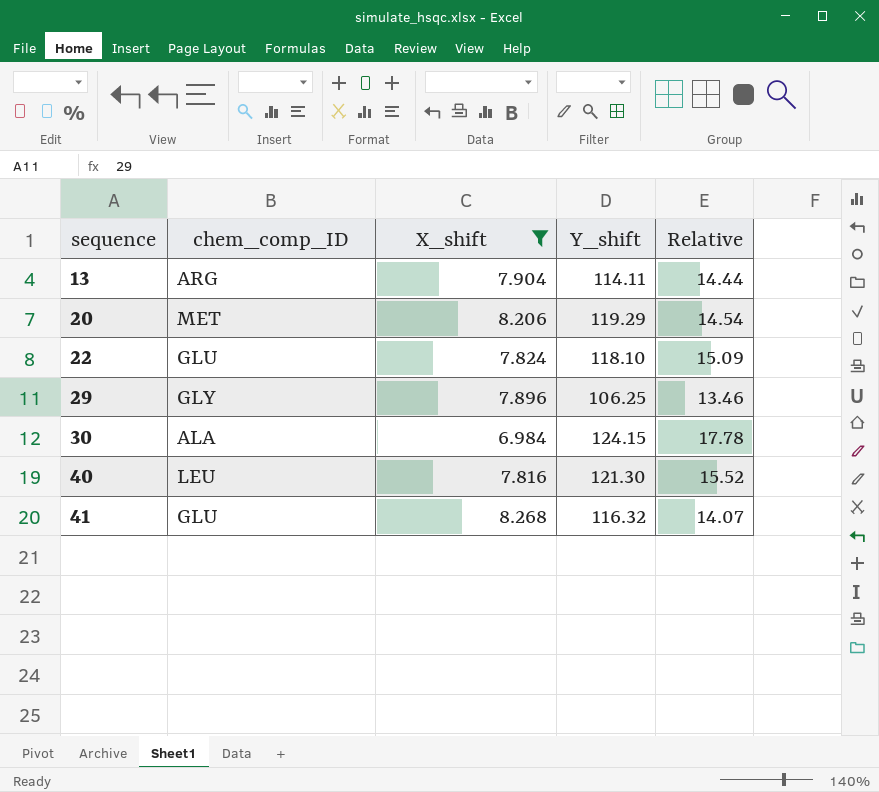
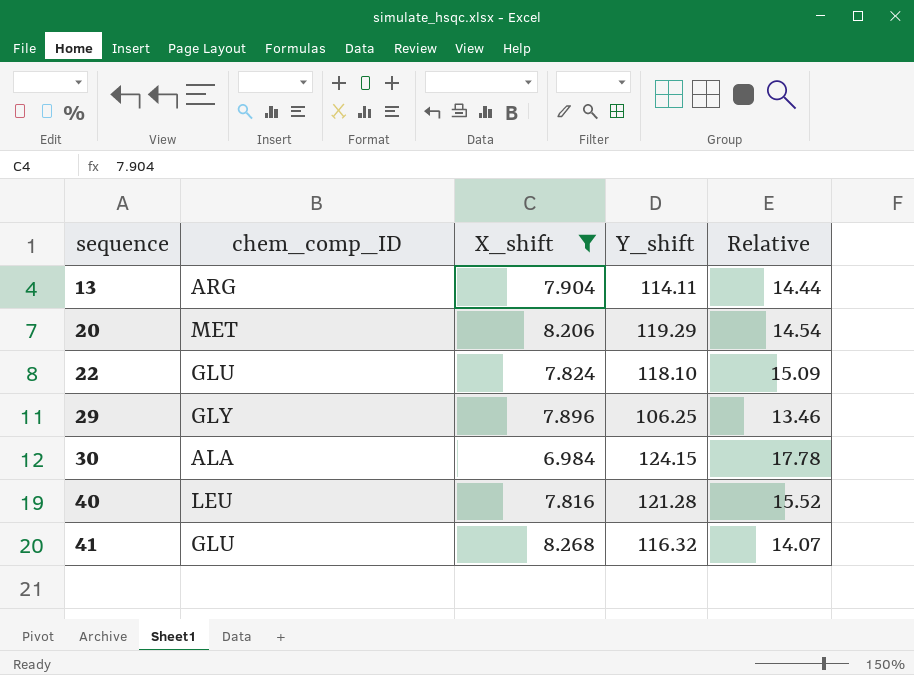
40 | Y_shift: 121.30 -> 121.28

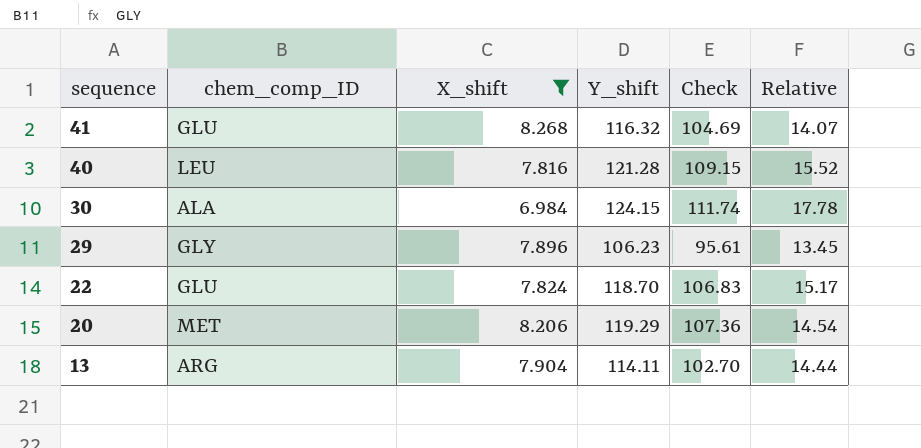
row order: sequence ascending -> sequence descending
column Check | formula: none -> [Y_shift] * 0.9
29 | Y_shift: 106.25 -> 106.23
29 | Relative: 13.46 -> 13.45
22 | Y_shift: 118.10 -> 118.70
22 | Relative: 15.09 -> 15.17

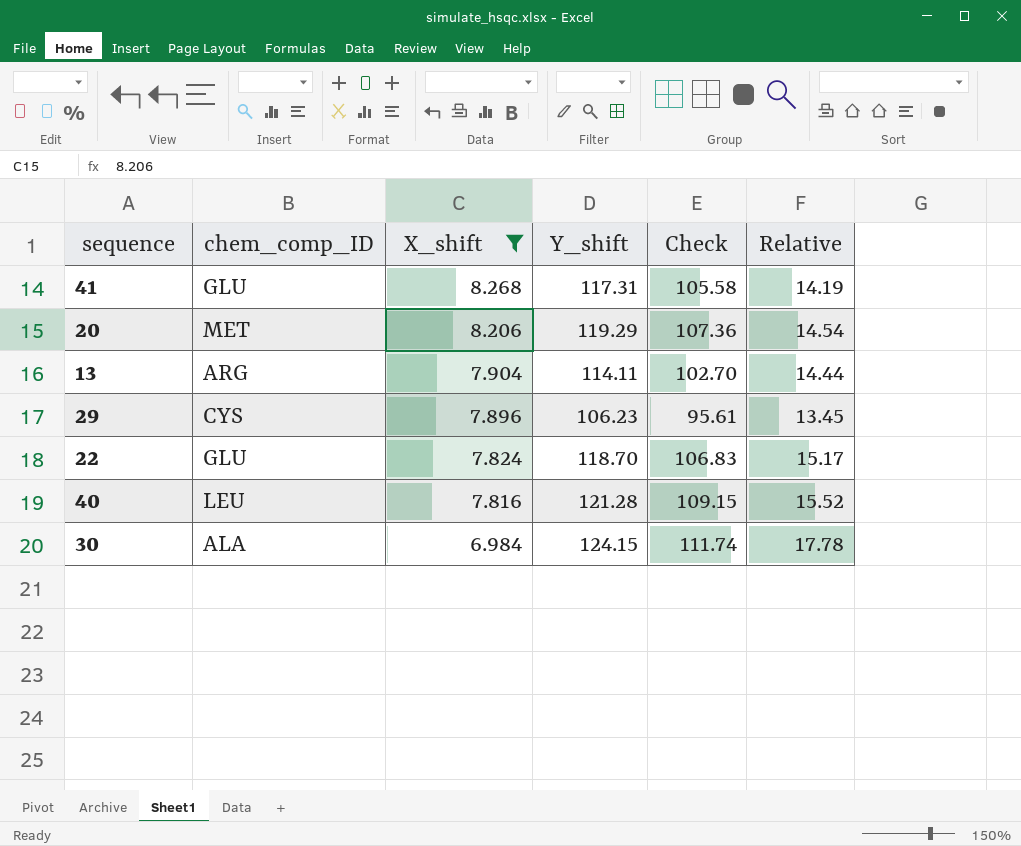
row order: sequence descending -> X_shift descending
41 | Y_shift: 116.32 -> 117.31
41 | Check: 104.69 -> 105.58
41 | Relative: 14.07 -> 14.19
29 | chem_comp_ID: GLY -> CYS

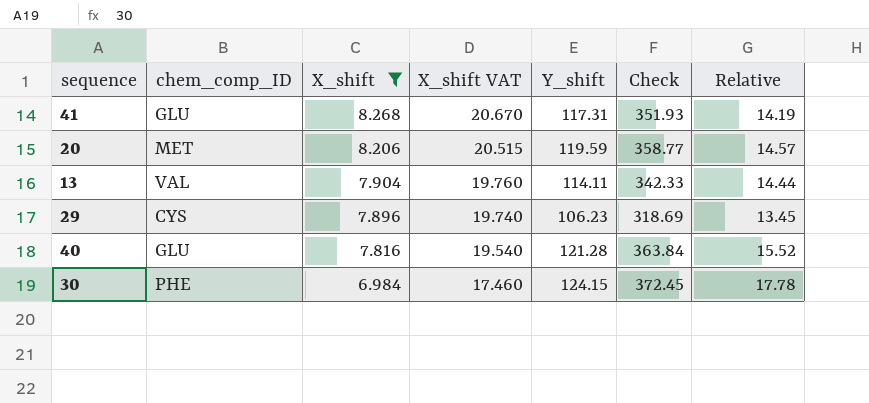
column X_shift VAT | formula: none -> [X_shift] * 2.5
column Check | formula: [Y_shift] * 0.9 -> [Y_shift] * 3
row 22: GLU | 7.824 | 118.70 | 106.83 | 15.17 -> none
20 | Y_shift: 119.29 -> 119.59
20 | Relative: 14.54 -> 14.57
13 | chem_comp_ID: ARG -> VAL
40 | chem_comp_ID: LEU -> GLU
30 | chem_comp_ID: ALA -> PHE

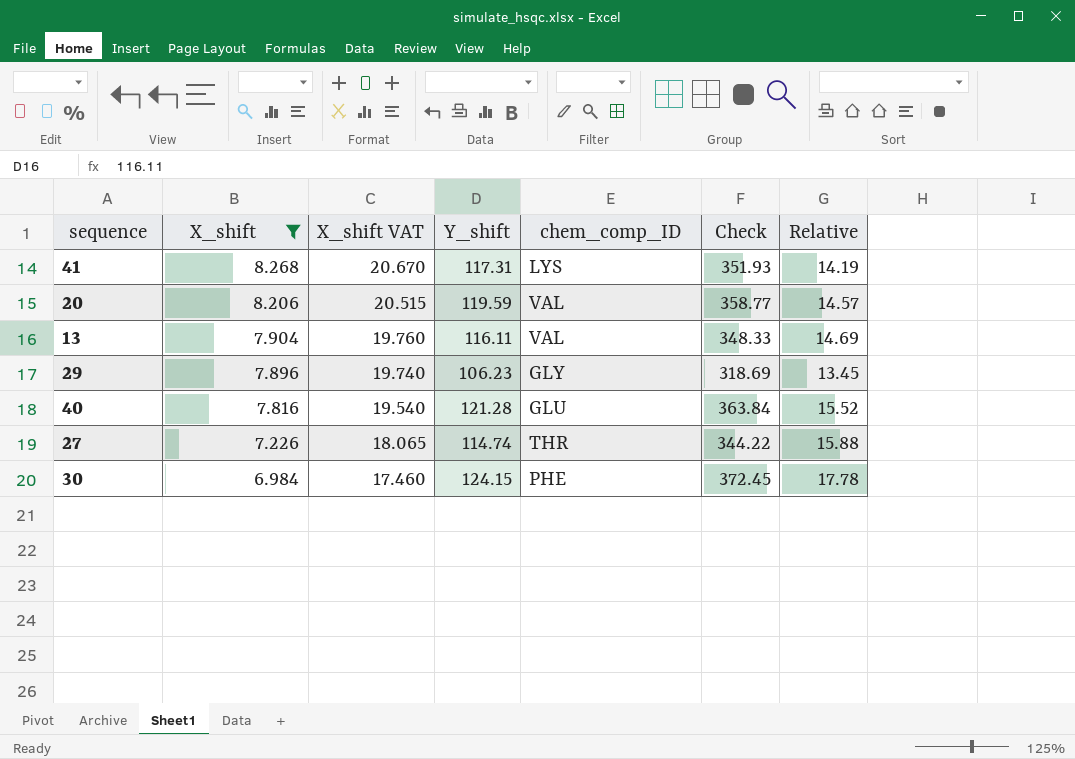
column chem_comp_ID | position: 2 -> 5
41 | chem_comp_ID: GLU -> LYS
20 | chem_comp_ID: MET -> VAL
13 | Y_shift: 114.11 -> 116.11
13 | Check: 342.33 -> 348.33
13 | Relative: 14.44 -> 14.69
29 | chem_comp_ID: CYS -> GLY
row 27: none -> 7.226 | 18.065 | 114.74 | THR | 344.22 | 15.88

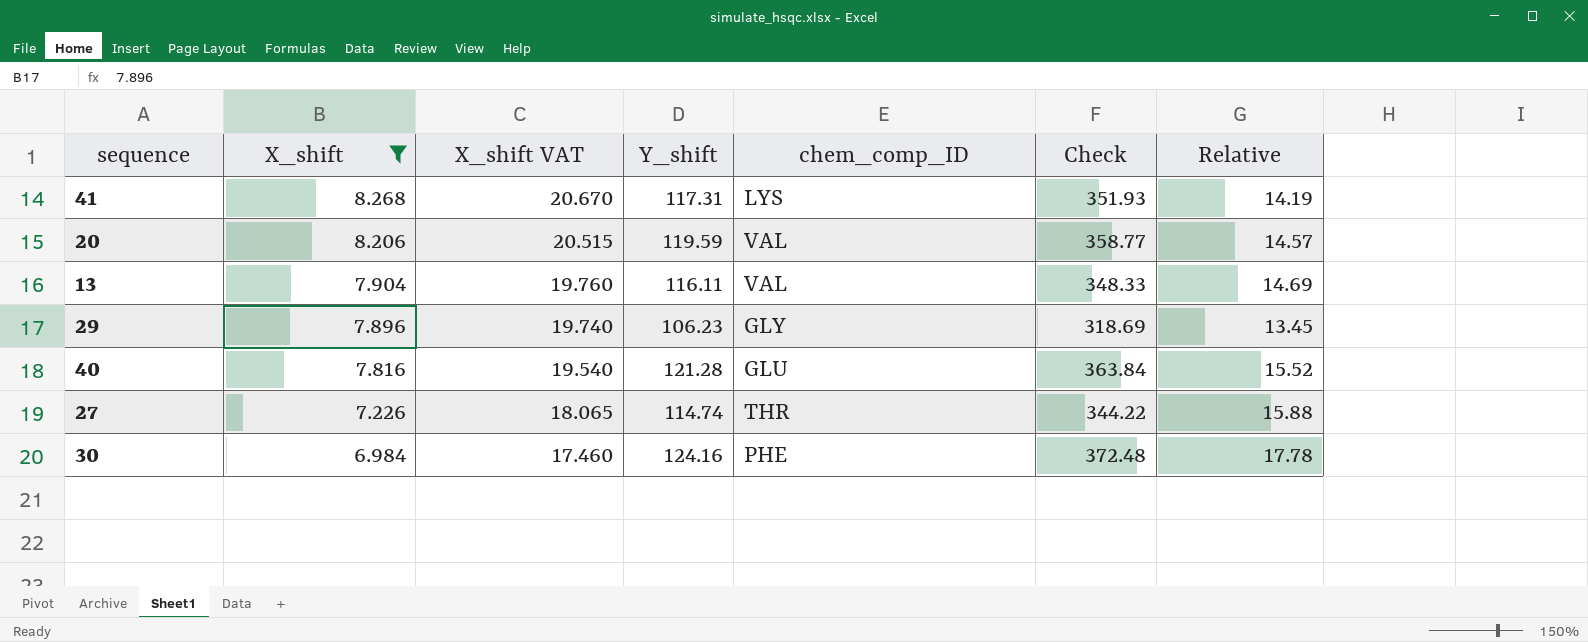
30 | Y_shift: 124.15 -> 124.16
30 | Check: 372.45 -> 372.48

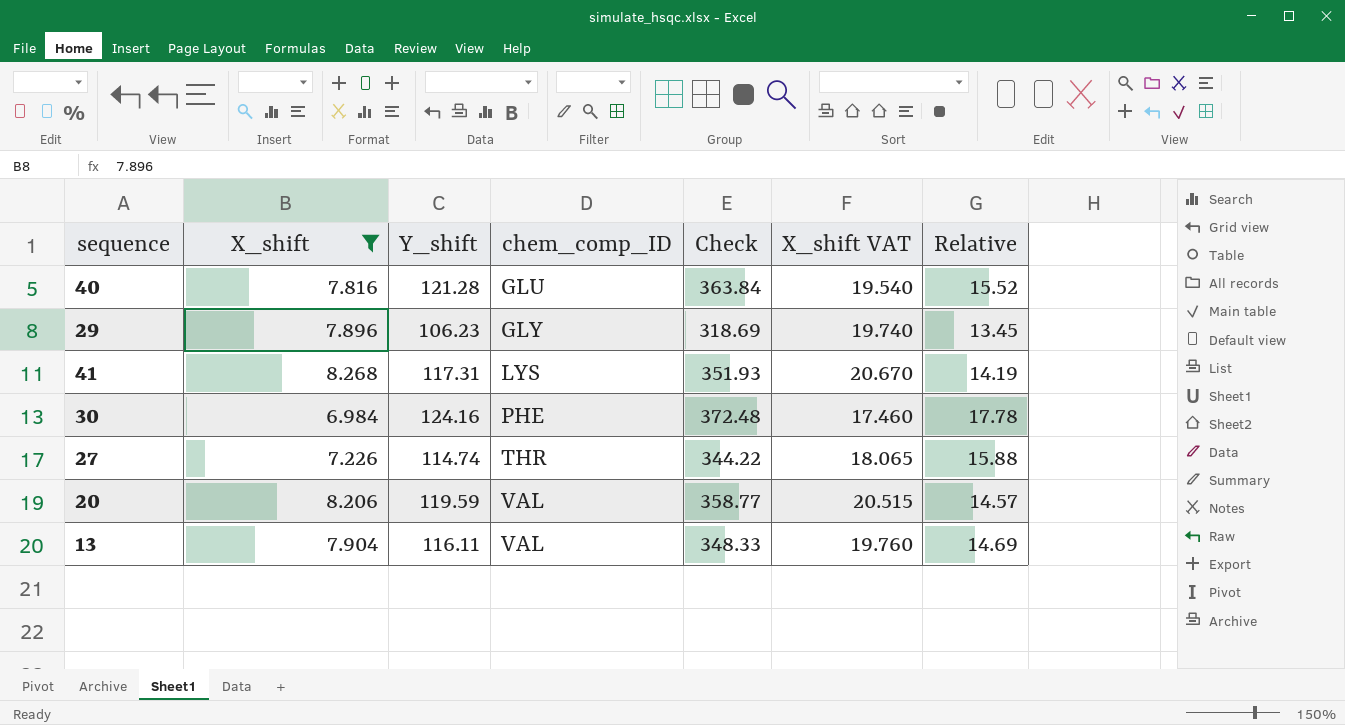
row order: X_shift descending -> chem_comp_ID ascending
column X_shift VAT | position: 3 -> 6

